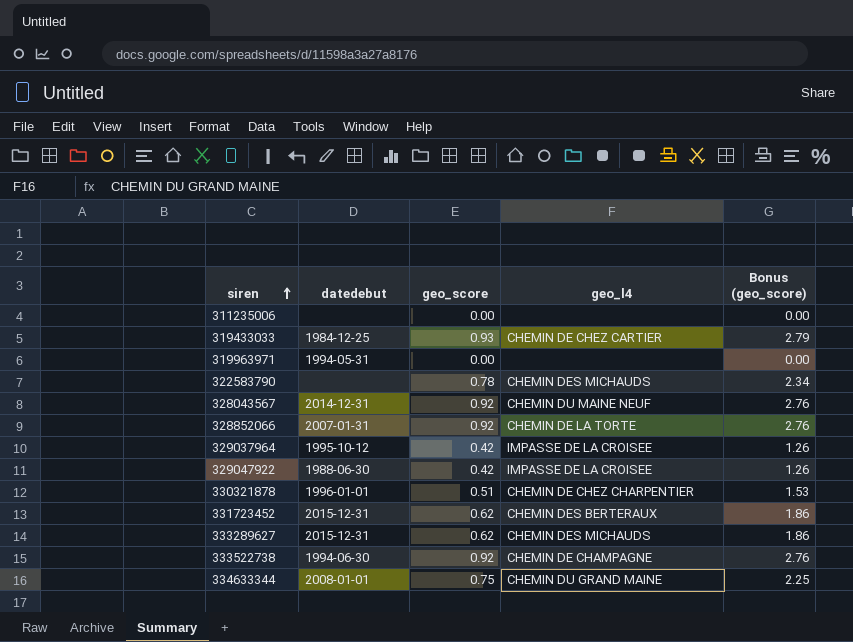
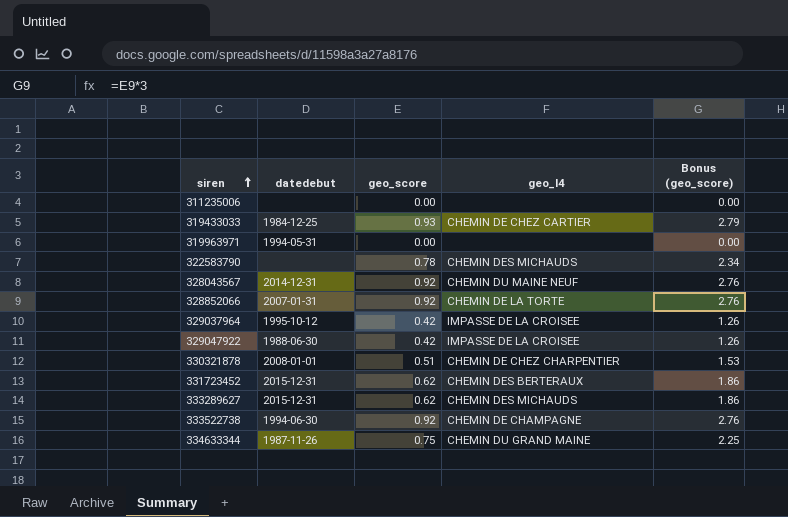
330321878 | datedebut: 1996-01-01 -> 2008-01-01
334633344 | datedebut: 2008-01-01 -> 1987-11-26

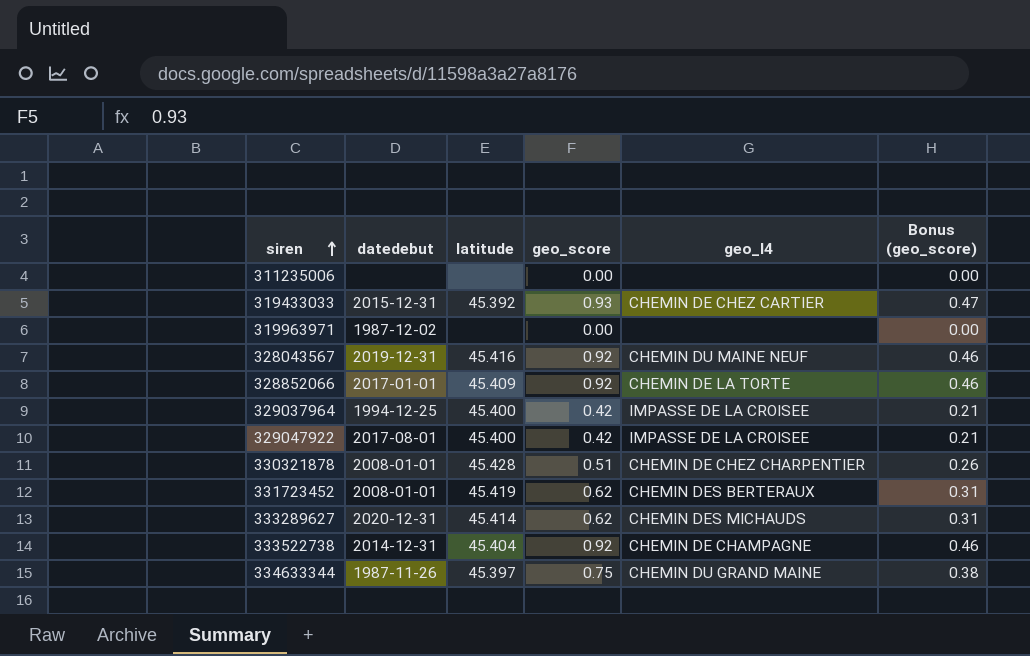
column latitude | position: none -> 3
column Bonus (geo_score) | formula: [geo_score] * 3 -> [geo_score] * 0.5
row 322583790: none | 0.78 | CHEMIN DES MICHAUDS | 2.34 -> none
319433033 | datedebut: 1984-12-25 -> 2015-12-31
319963971 | datedebut: 1994-05-31 -> 1987-12-02
328043567 | datedebut: 2014-12-31 -> 2019-12-31
328852066 | datedebut: 2007-01-31 -> 2017-01-01
329037964 | datedebut: 1995-10-12 -> 1994-12-25
329047922 | datedebut: 1988-06-30 -> 2017-08-01
331723452 | datedebut: 2015-12-31 -> 2008-01-01
333289627 | datedebut: 2015-12-31 -> 2020-12-31
333522738 | datedebut: 1994-06-30 -> 2014-12-31

